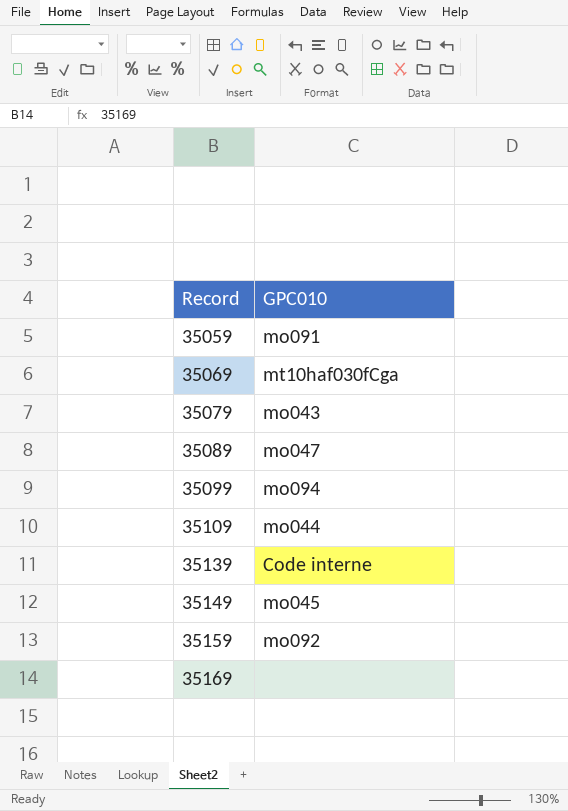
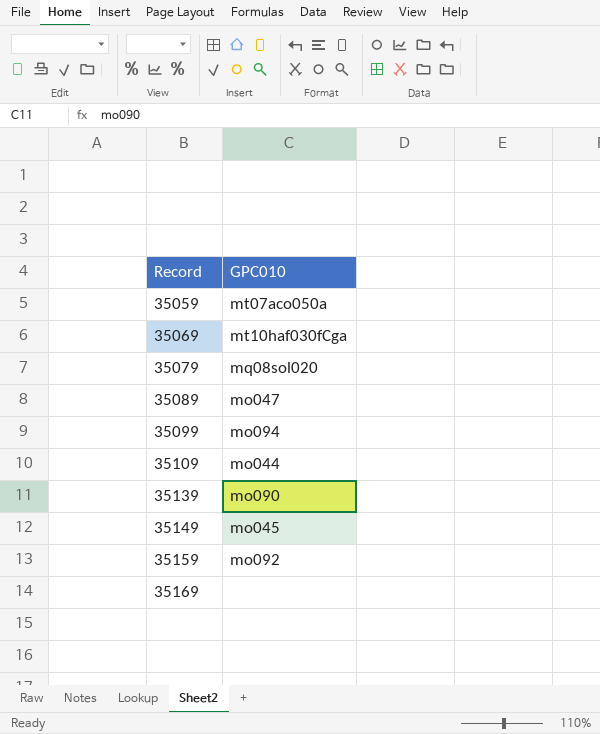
35059 | GPC010: mo091 -> mt07aco050a
35079 | GPC010: mo043 -> mq08sol020
35139 | GPC010: Code interne -> mo090

